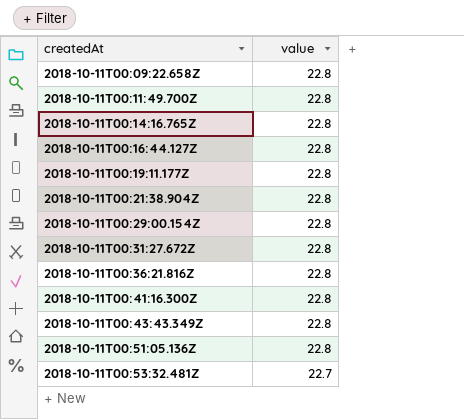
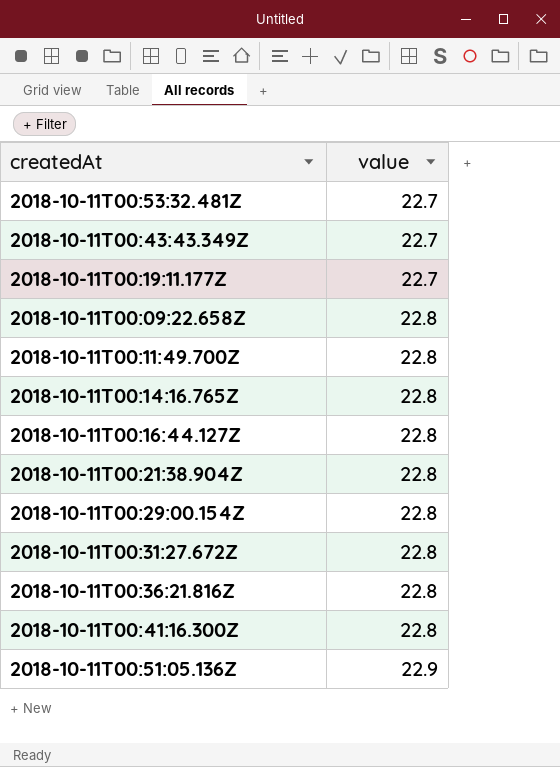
row order: createdAt ascending -> value ascending
2018-10-11T00:43:43.349Z | value: 22.8 -> 22.7
2018-10-11T00:19:11.177Z | value: 22.8 -> 22.7
2018-10-11T00:51:05.136Z | value: 22.8 -> 22.9

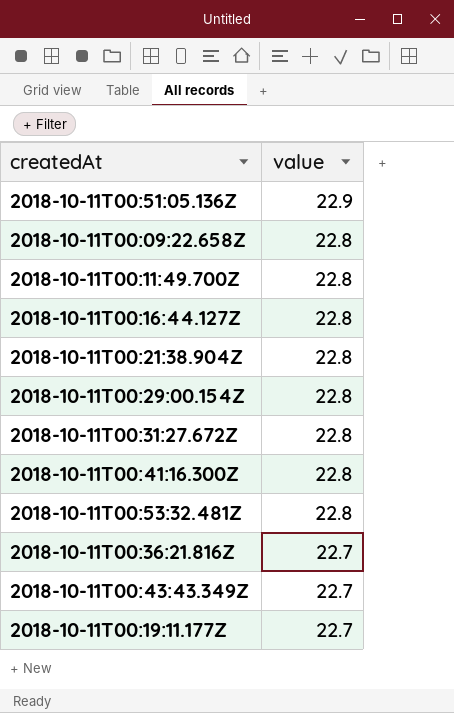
row order: value ascending -> value descending
row 2018-10-11T00:14:16.765Z: 22.8 -> none
2018-10-11T00:53:32.481Z | value: 22.7 -> 22.8
2018-10-11T00:36:21.816Z | value: 22.8 -> 22.7

